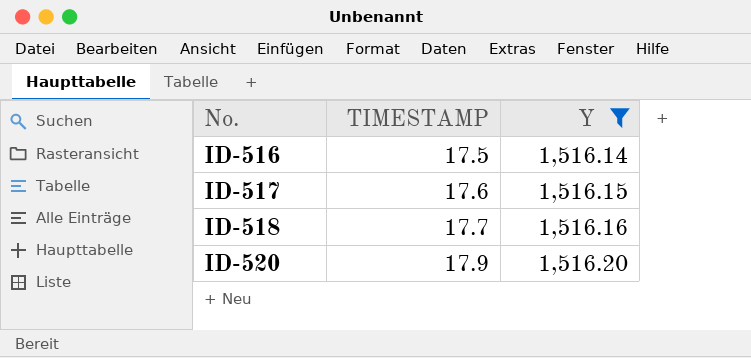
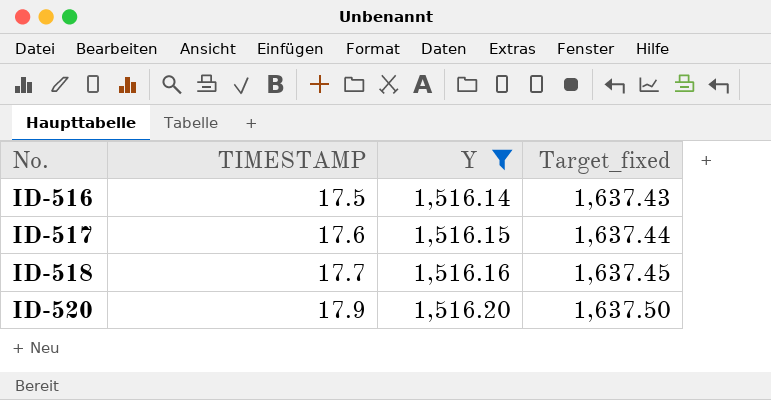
column Target_fixed | formula: none -> [Y] * 1.08

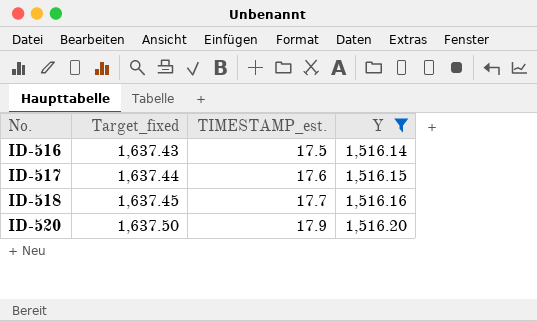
column Target_fixed | position: 4 -> 2
column name: TIMESTAMP -> TIMESTAMP_est.

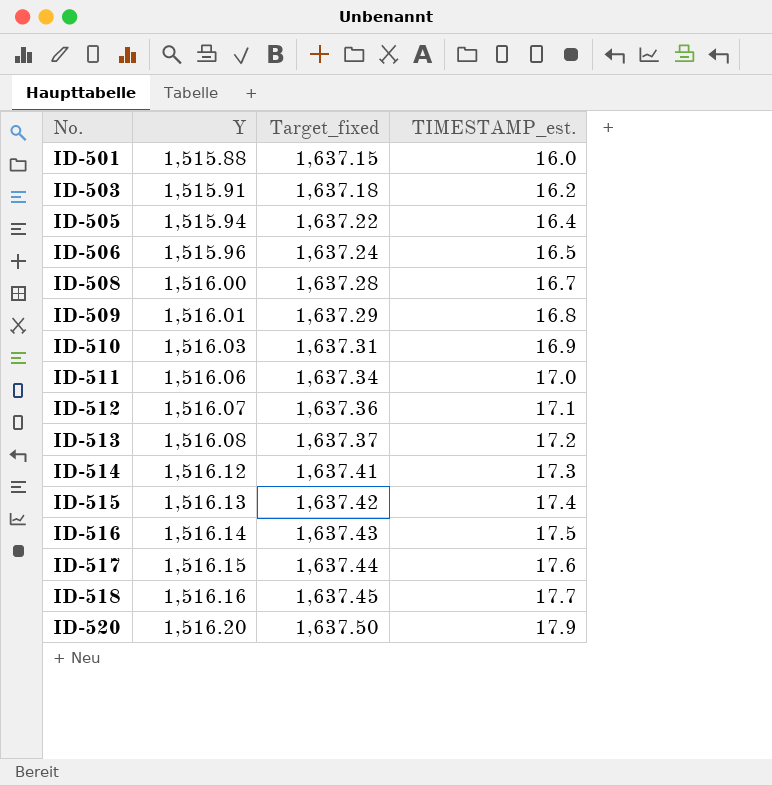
filter: Y >= 1,516.14 -> none
column Y | position: 4 -> 2

